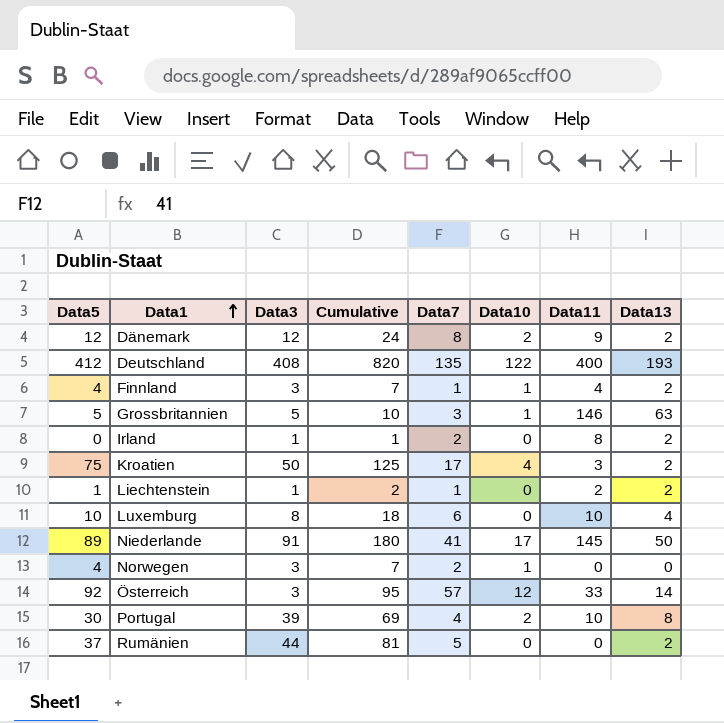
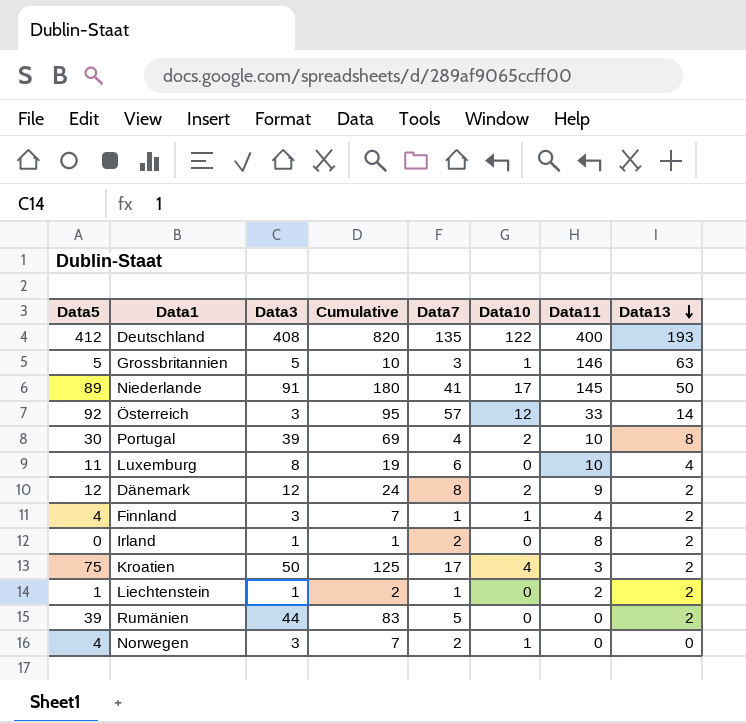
row order: Data1 ascending -> Data13 descending
Luxemburg | Data5: 10 -> 11
Luxemburg | Cumulative: 18 -> 19
Rumänien | Data5: 37 -> 39
Rumänien | Cumulative: 81 -> 83

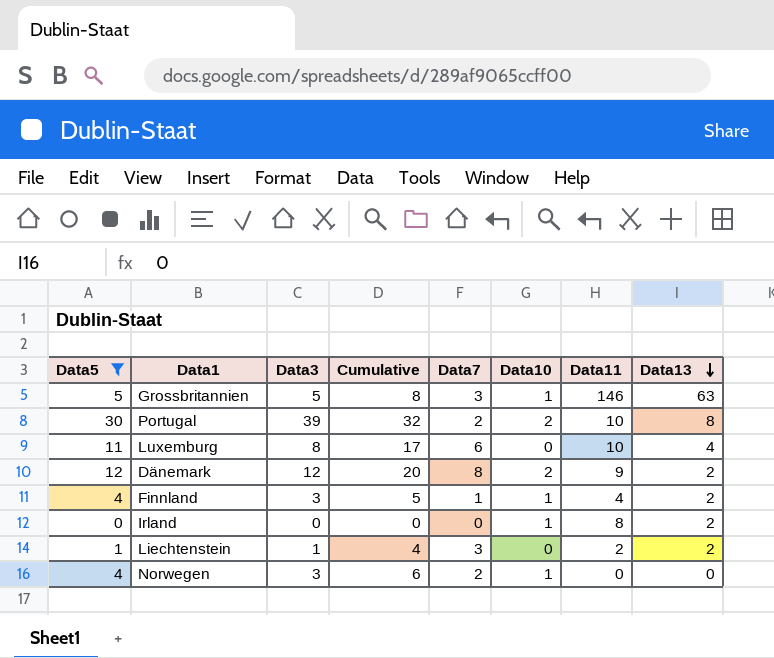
filter: none -> Data5 <= 30
column Cumulative | formula: [Data5] + [Data3] -> [Data5] + [Data7]
Portugal | Data7: 4 -> 2
Irland | Data3: 1 -> 0
Irland | Data7: 2 -> 0
Irland | Data10: 0 -> 1
Liechtenstein | Data7: 1 -> 3

